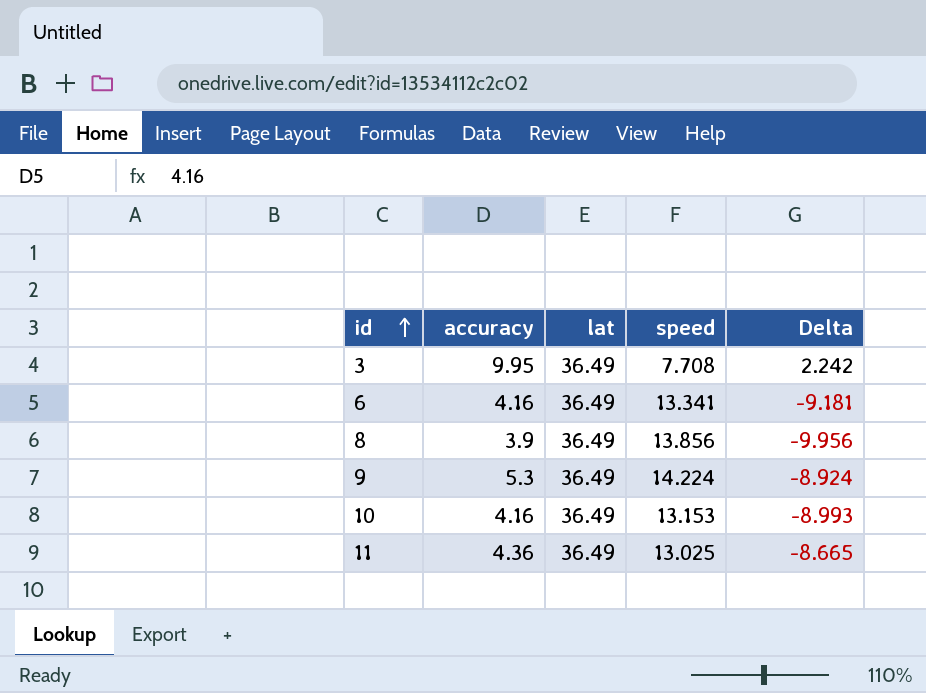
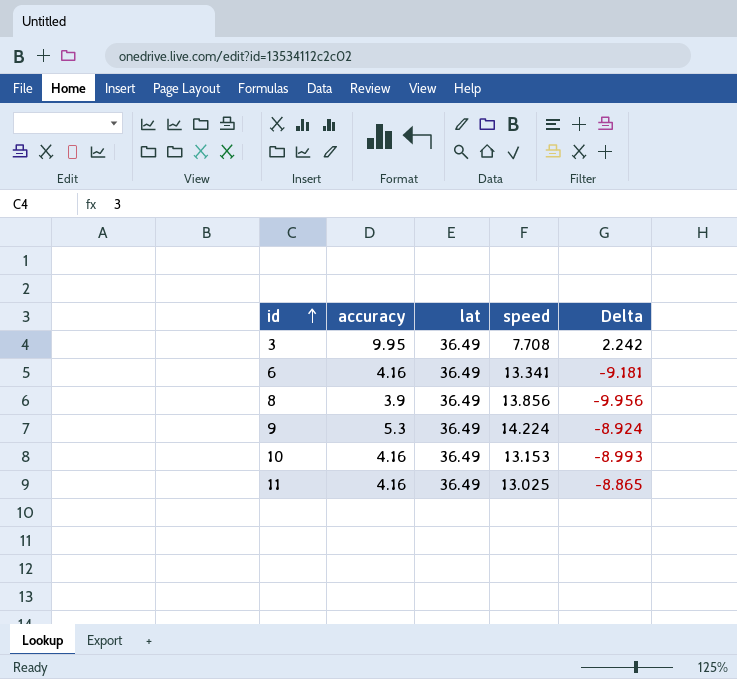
11 | accuracy: 4.36 -> 4.16
11 | Delta: -8.665 -> -8.865

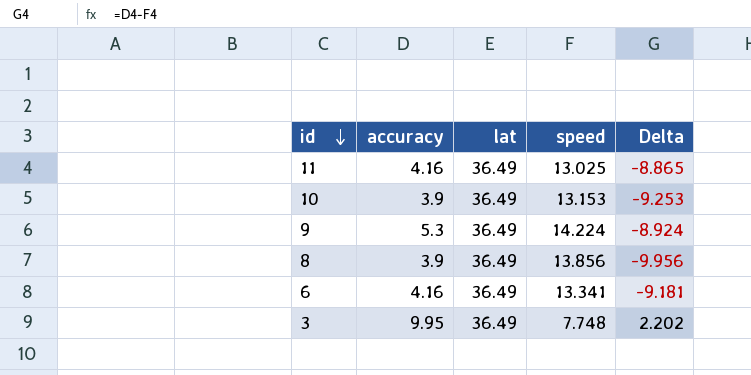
row order: id ascending -> id descending
10 | accuracy: 4.16 -> 3.9
10 | Delta: -8.993 -> -9.253
3 | speed: 7.708 -> 7.748
3 | Delta: 2.242 -> 2.202

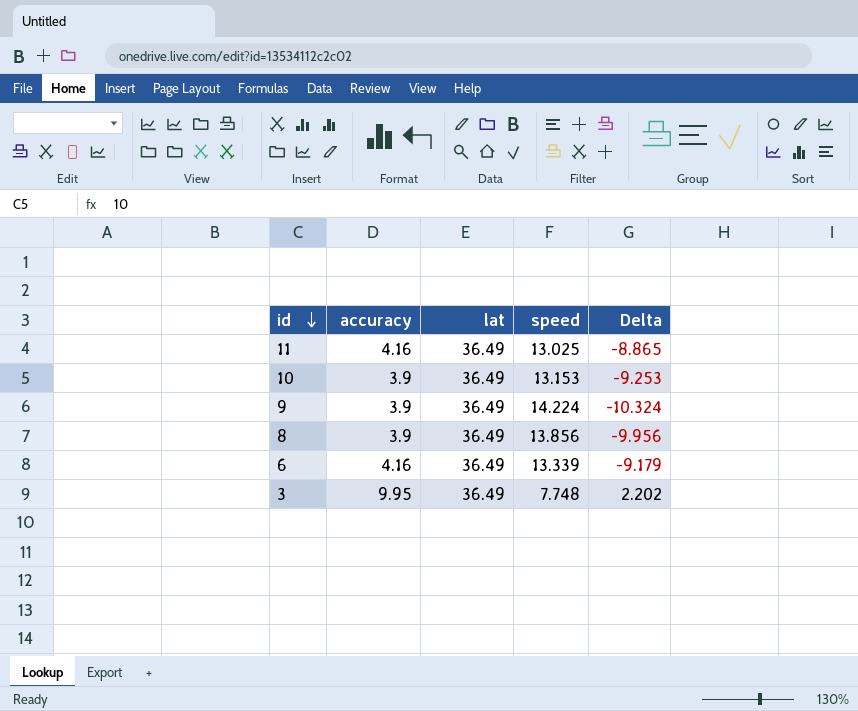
9 | accuracy: 5.3 -> 3.9
9 | Delta: -8.924 -> -10.324
6 | speed: 13.341 -> 13.339
6 | Delta: -9.181 -> -9.179

